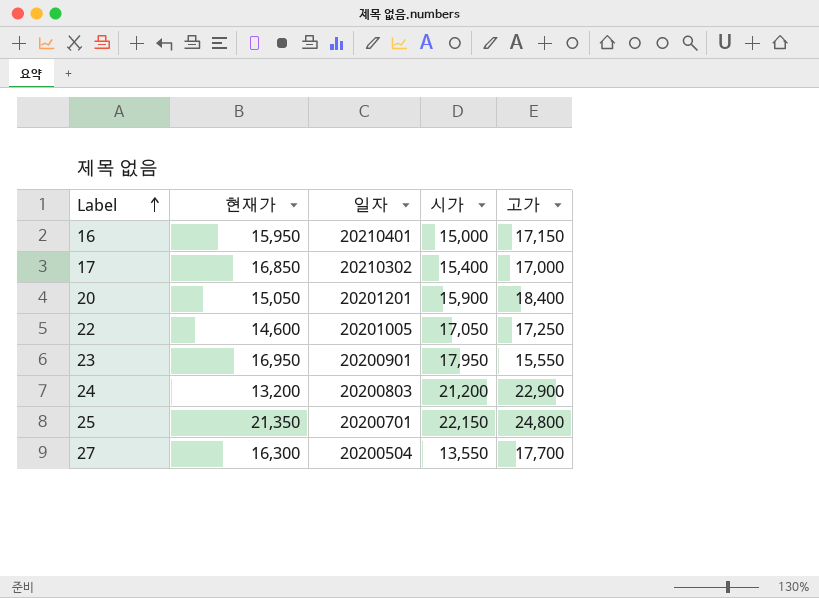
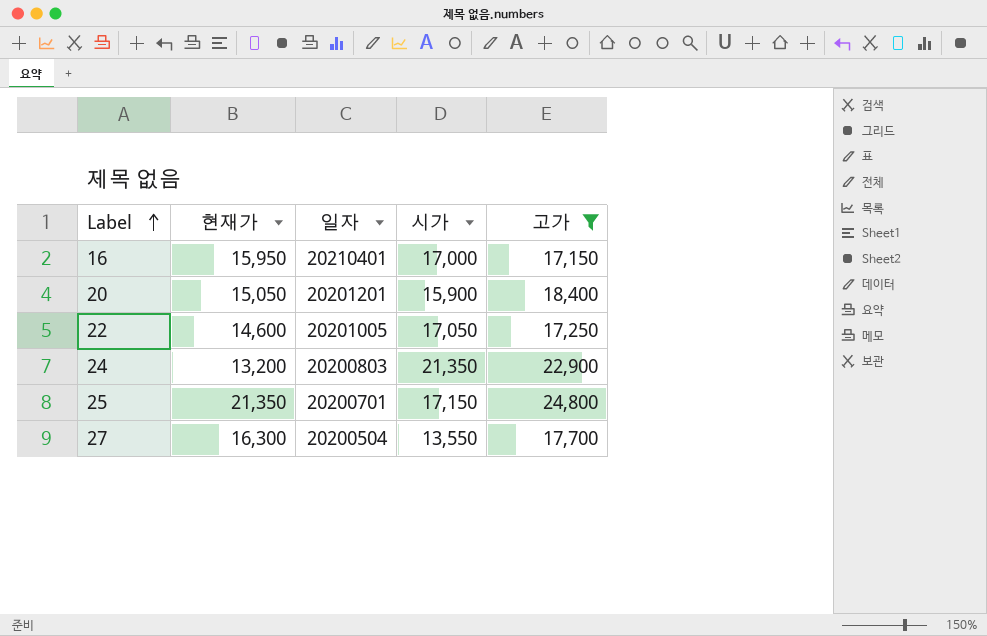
filter: none -> 고가 >= 17,150
16 | 시가: 15,000 -> 17,000
24 | 시가: 21,200 -> 21,350
25 | 시가: 22,150 -> 17,150

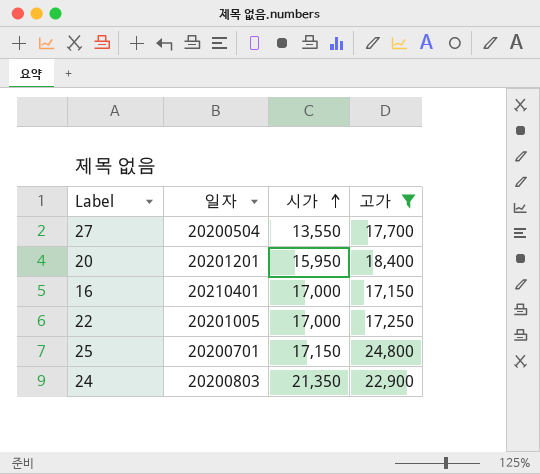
row order: Label ascending -> 시가 ascending
column 현재가 | position: 2 -> none
20 | 시가: 15,900 -> 15,950
22 | 시가: 17,050 -> 17,000

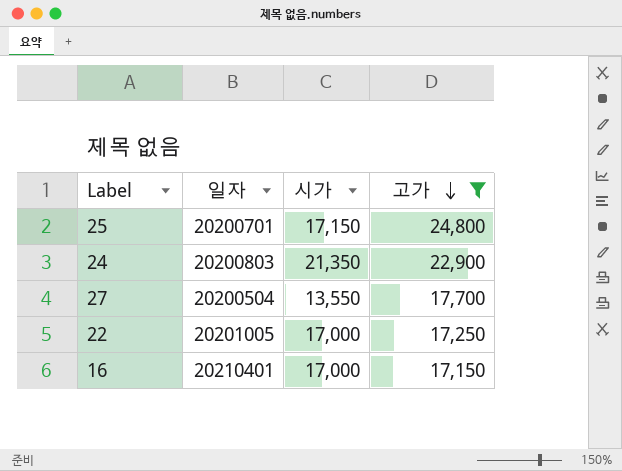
row order: 시가 ascending -> 고가 descending
row 20: 20201201 | 15,950 | 18,400 -> none

